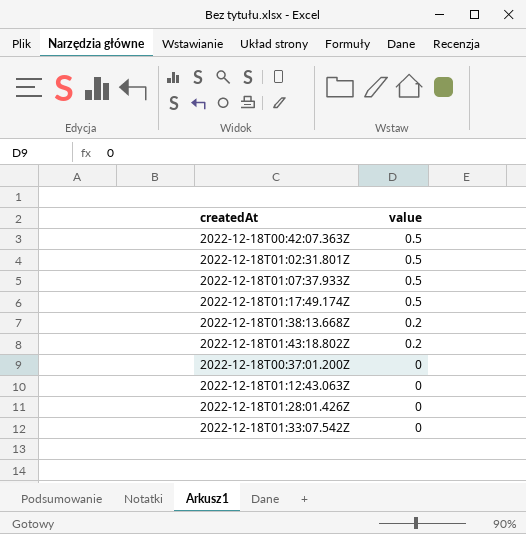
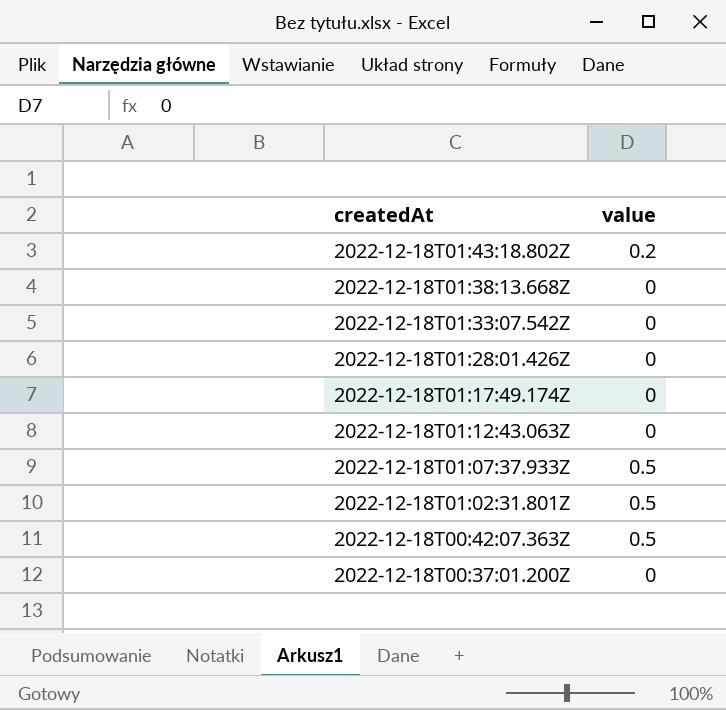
row order: value descending -> createdAt descending
2022-12-18T01:38:13.668Z | value: 0.2 -> 0
2022-12-18T01:17:49.174Z | value: 0.5 -> 0

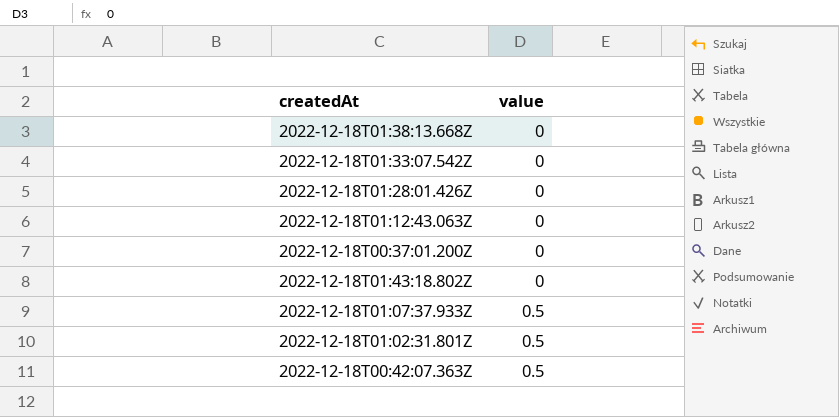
row order: createdAt descending -> value ascending
row 2022-12-18T01:17:49.174Z: 0 -> none
2022-12-18T01:43:18.802Z | value: 0.2 -> 0

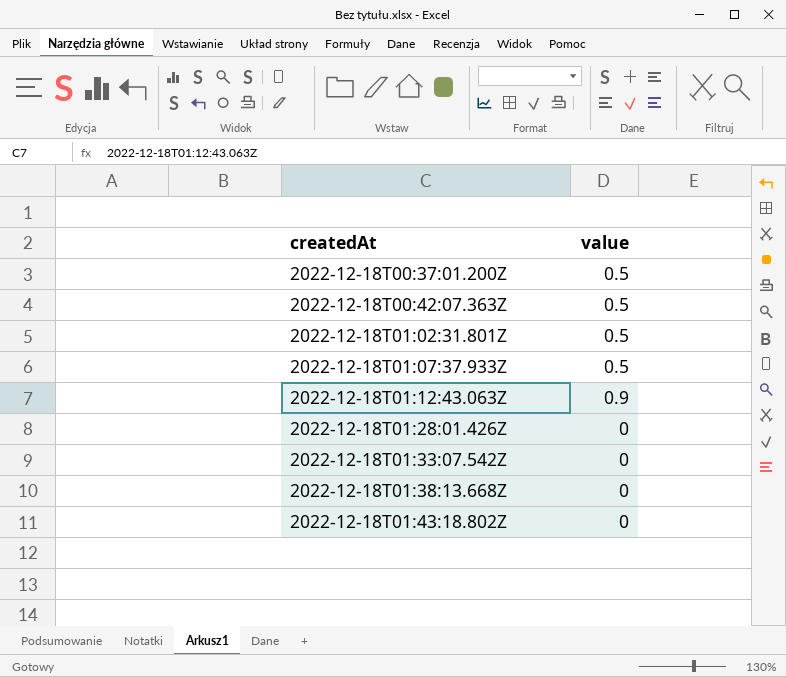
row order: value ascending -> createdAt ascending
2022-12-18T00:37:01.200Z | value: 0 -> 0.5
2022-12-18T01:12:43.063Z | value: 0 -> 0.9

